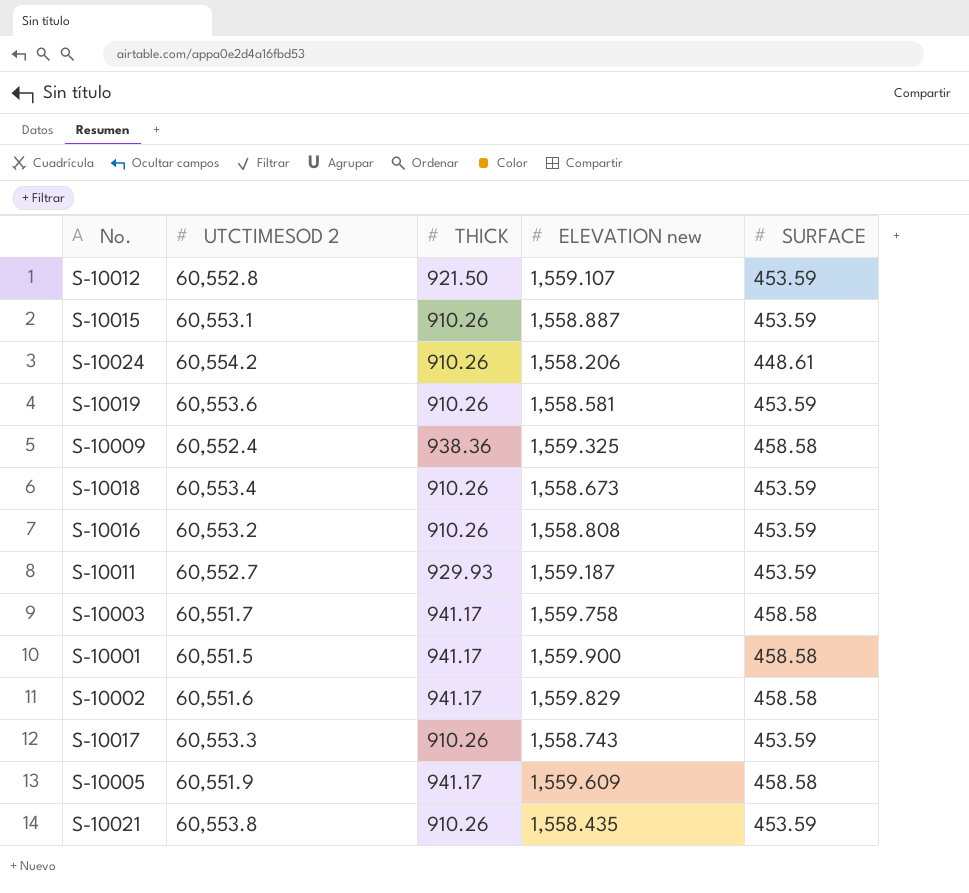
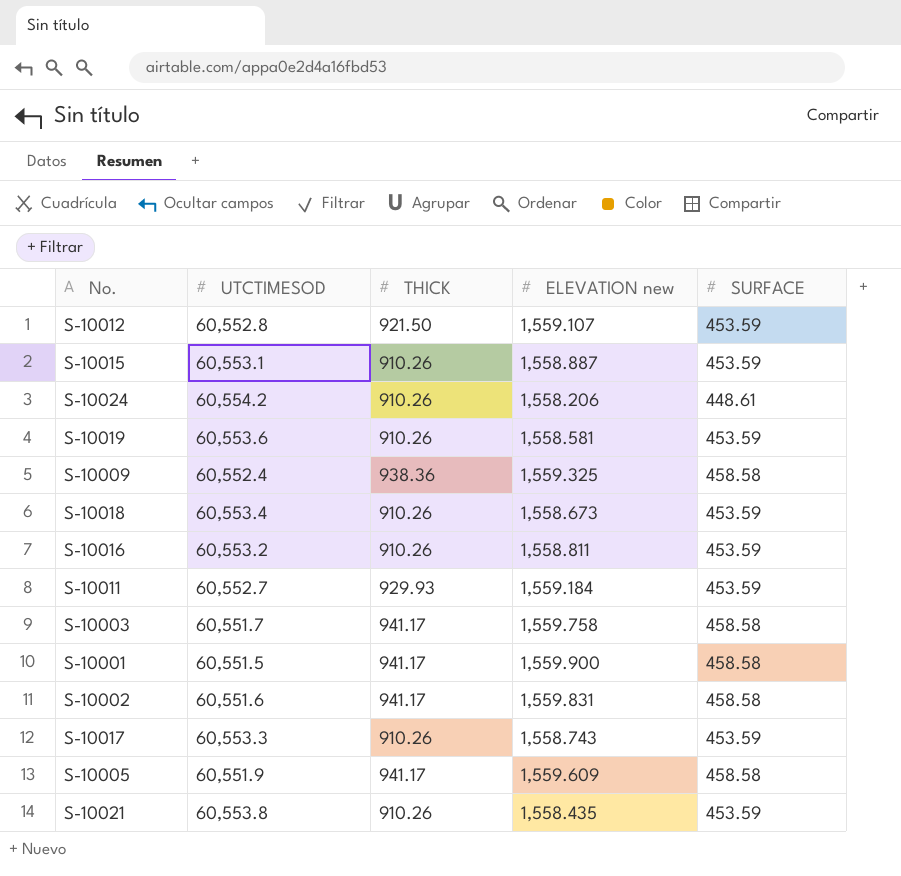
column name: UTCTIMESOD 2 -> UTCTIMESOD
S-10016 | ELEVATION new: 1,558.808 -> 1,558.811
S-10011 | ELEVATION new: 1,559.187 -> 1,559.184
S-10002 | ELEVATION new: 1,559.829 -> 1,559.831

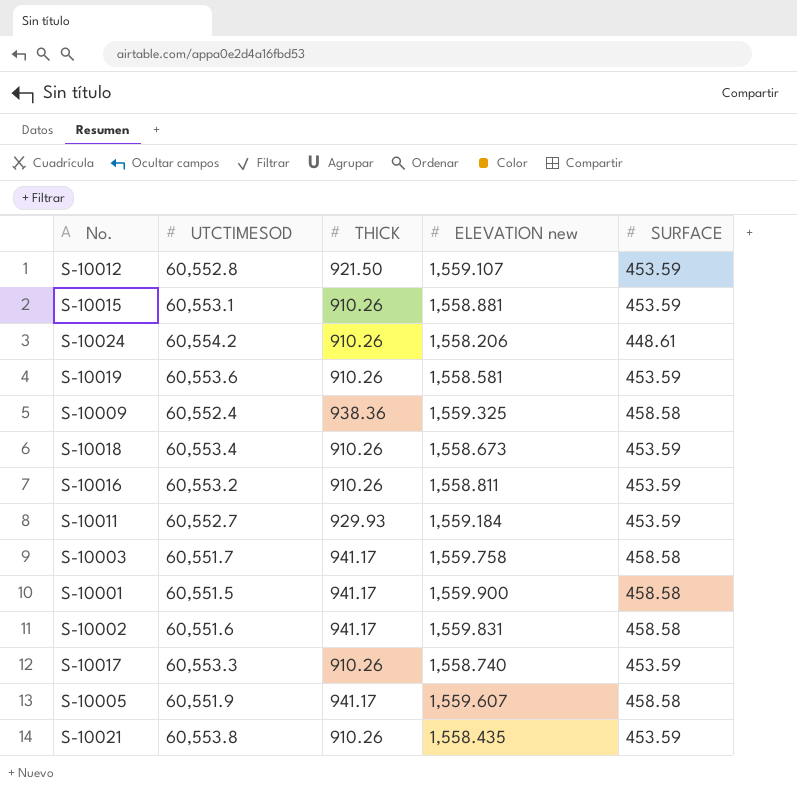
S-10015 | ELEVATION new: 1,558.887 -> 1,558.881
S-10017 | ELEVATION new: 1,558.743 -> 1,558.740
S-10005 | ELEVATION new: 1,559.609 -> 1,559.607

